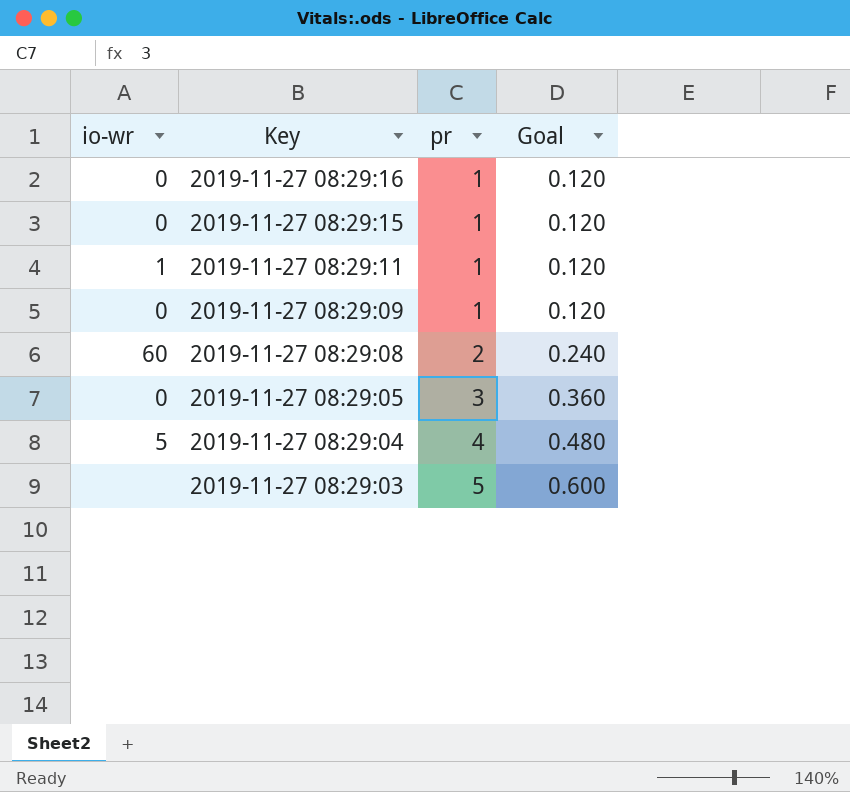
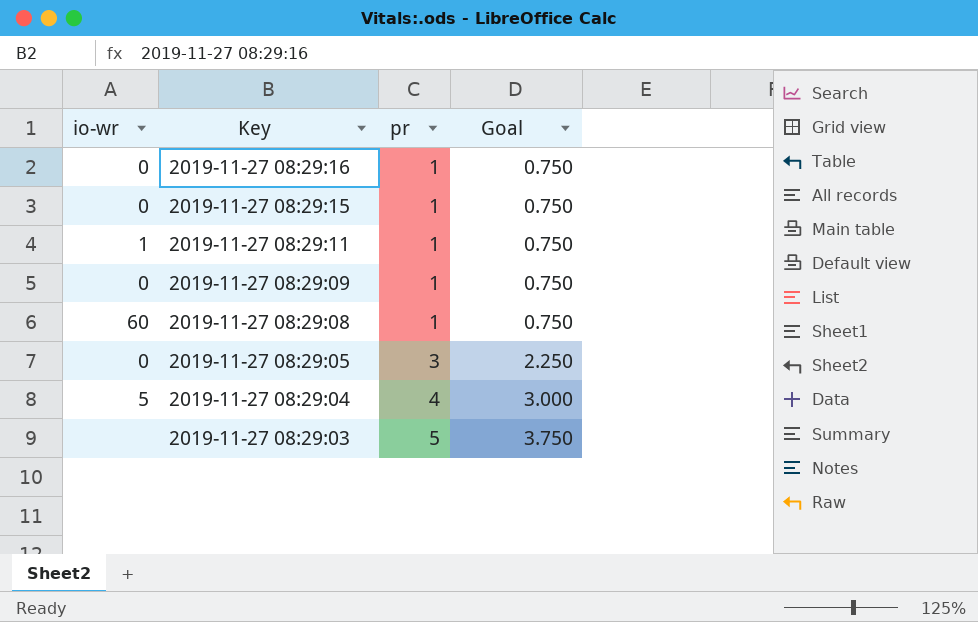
column Goal | formula: [pr] * 0.12 -> [pr] * 0.75
2019-11-27 08:29:08 | pr: 2 -> 1

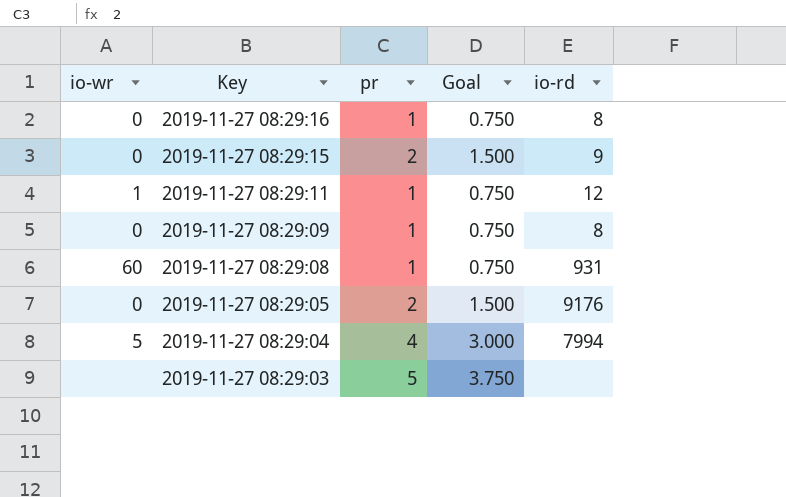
column io-rd | position: none -> 5
2019-11-27 08:29:15 | pr: 1 -> 2
2019-11-27 08:29:15 | Goal: 0.750 -> 1.500
2019-11-27 08:29:05 | pr: 3 -> 2
2019-11-27 08:29:05 | Goal: 2.250 -> 1.500

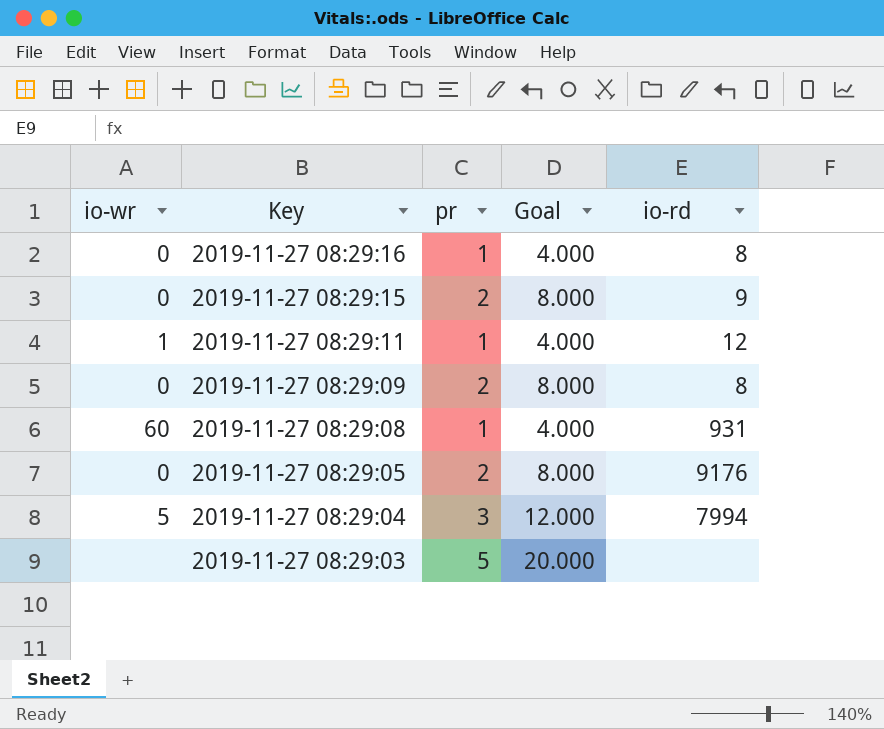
column Goal | formula: [pr] * 0.75 -> [pr] * 4
2019-11-27 08:29:09 | pr: 1 -> 2
2019-11-27 08:29:04 | pr: 4 -> 3

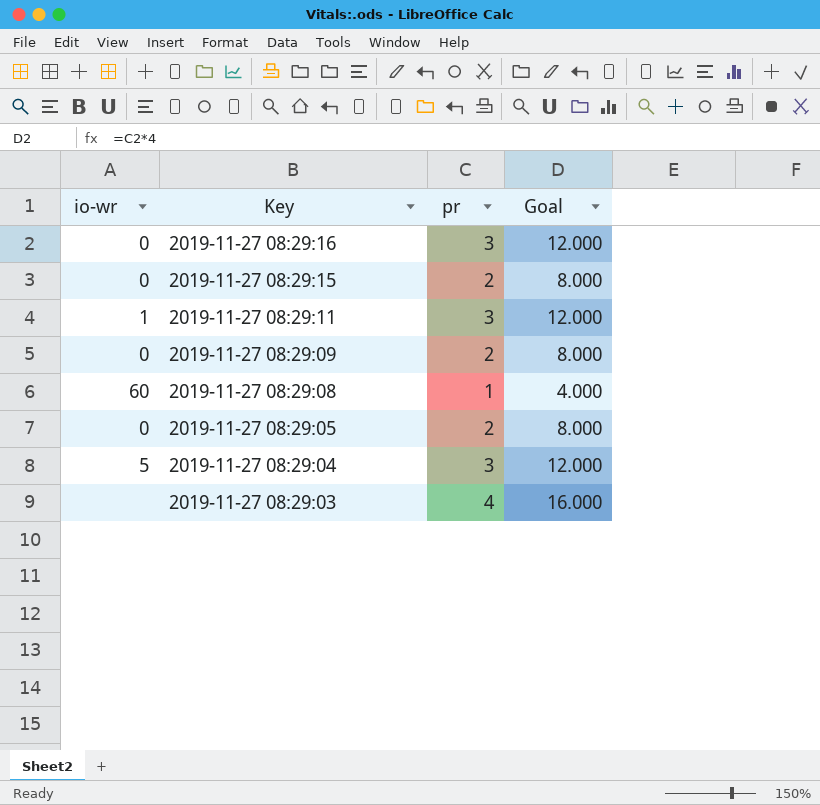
column io-rd | position: 5 -> none
2019-11-27 08:29:16 | pr: 1 -> 3
2019-11-27 08:29:16 | Goal: 4.000 -> 12.000
2019-11-27 08:29:11 | pr: 1 -> 3
2019-11-27 08:29:11 | Goal: 4.000 -> 12.000
2019-11-27 08:29:03 | pr: 5 -> 4
2019-11-27 08:29:03 | Goal: 20.000 -> 16.000

